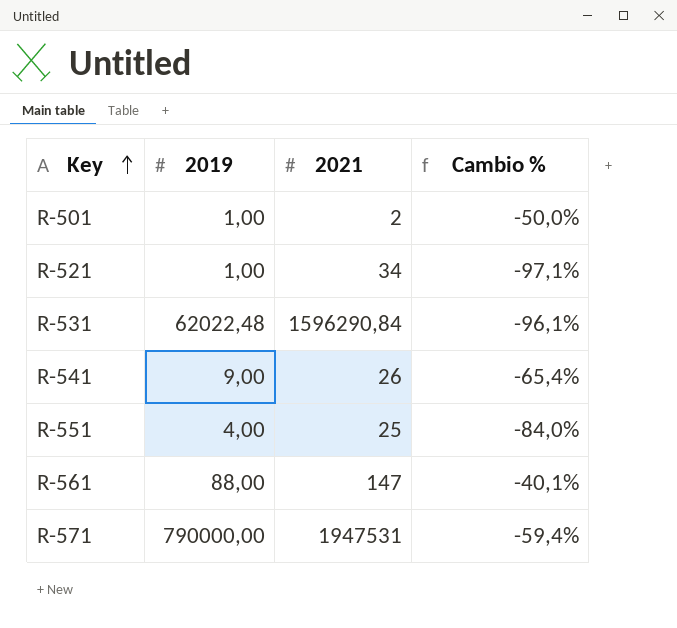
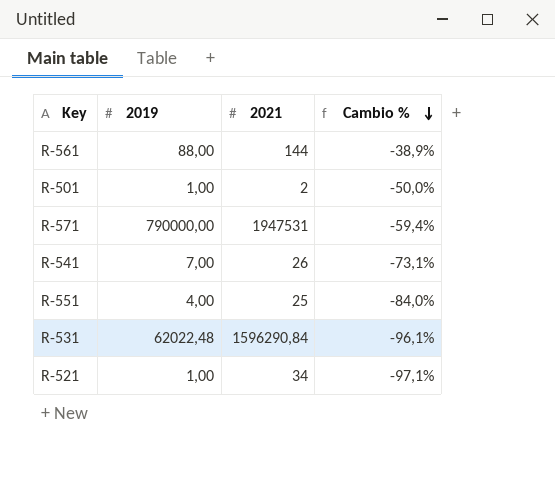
row order: Key ascending -> Cambio % descending
R-561 | 2021: 147 -> 144
R-561 | Cambio %: -40,1% -> -38,9%
R-541 | 2019: 9,00 -> 7,00
R-541 | Cambio %: -65,4% -> -73,1%

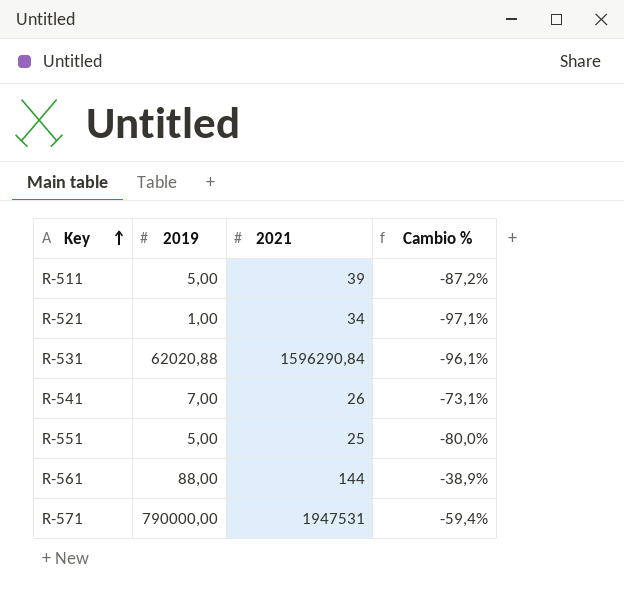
row order: Cambio % descending -> Key ascending
row R-501: 1,00 | 2 | -50,0% -> none
row R-511: none -> 5,00 | 39 | -87,2%
R-531 | 2019: 62022,48 -> 62020,88
R-551 | 2019: 4,00 -> 5,00
R-551 | Cambio %: -84,0% -> -80,0%

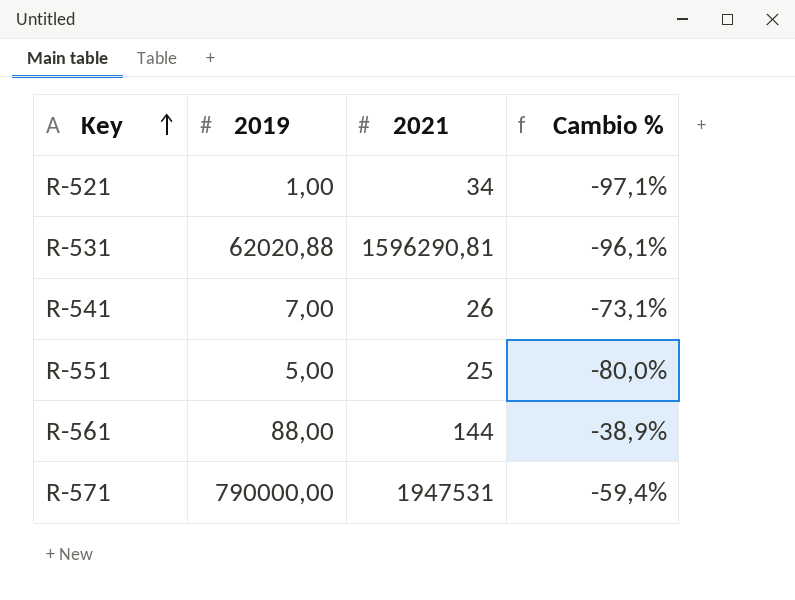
row R-511: 5,00 | 39 | -87,2% -> none
R-531 | 2021: 1596290,84 -> 1596290,81

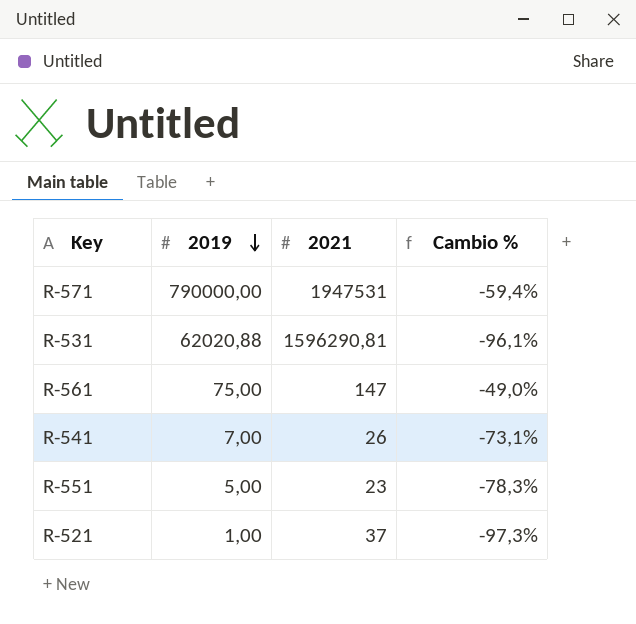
row order: Key ascending -> 2019 descending
R-561 | 2019: 88,00 -> 75,00
R-561 | 2021: 144 -> 147
R-561 | Cambio %: -38,9% -> -49,0%
R-551 | 2021: 25 -> 23
R-551 | Cambio %: -80,0% -> -78,3%
R-521 | 2021: 34 -> 37
R-521 | Cambio %: -97,1% -> -97,3%

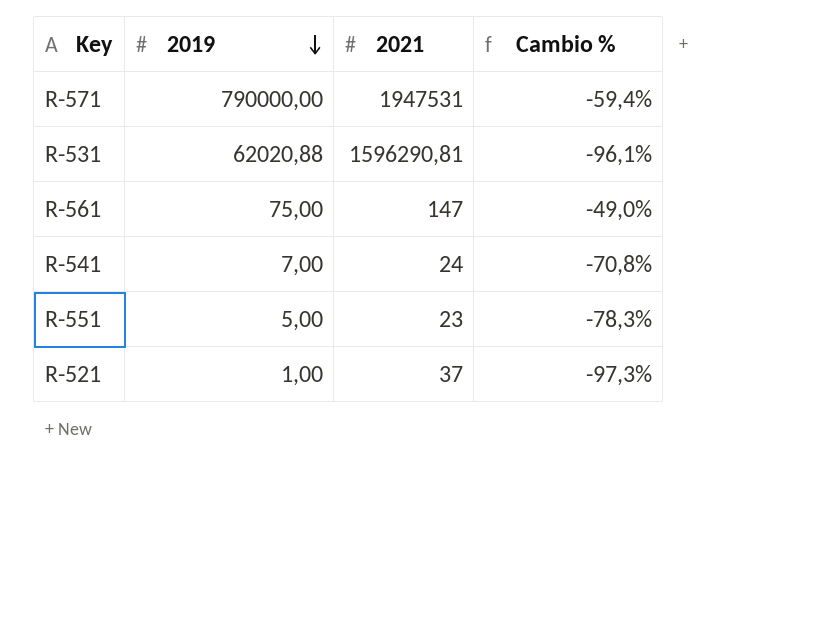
R-541 | 2021: 26 -> 24
R-541 | Cambio %: -73,1% -> -70,8%

